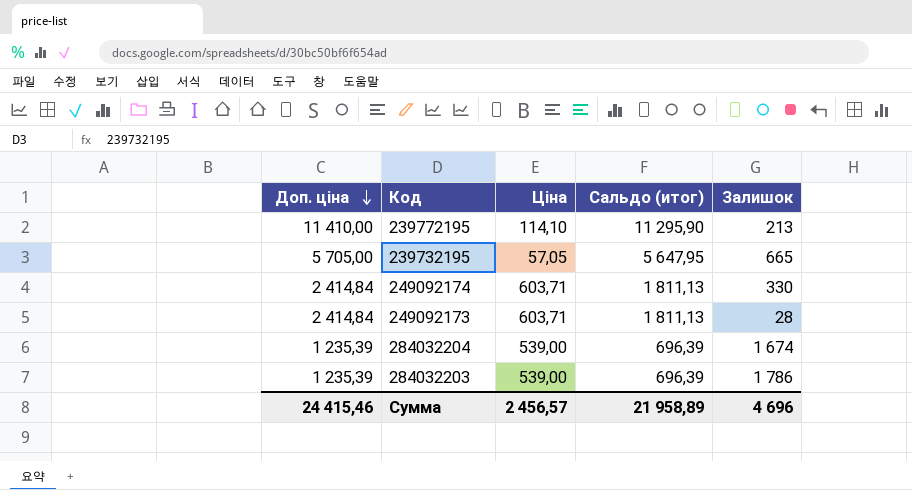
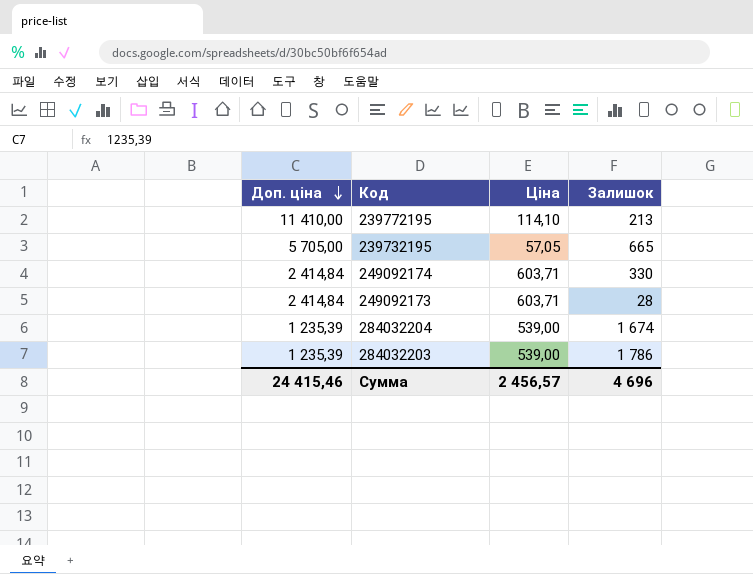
column Сальдо (итог) | formula: [Доп. ціна] - [Ціна] -> none

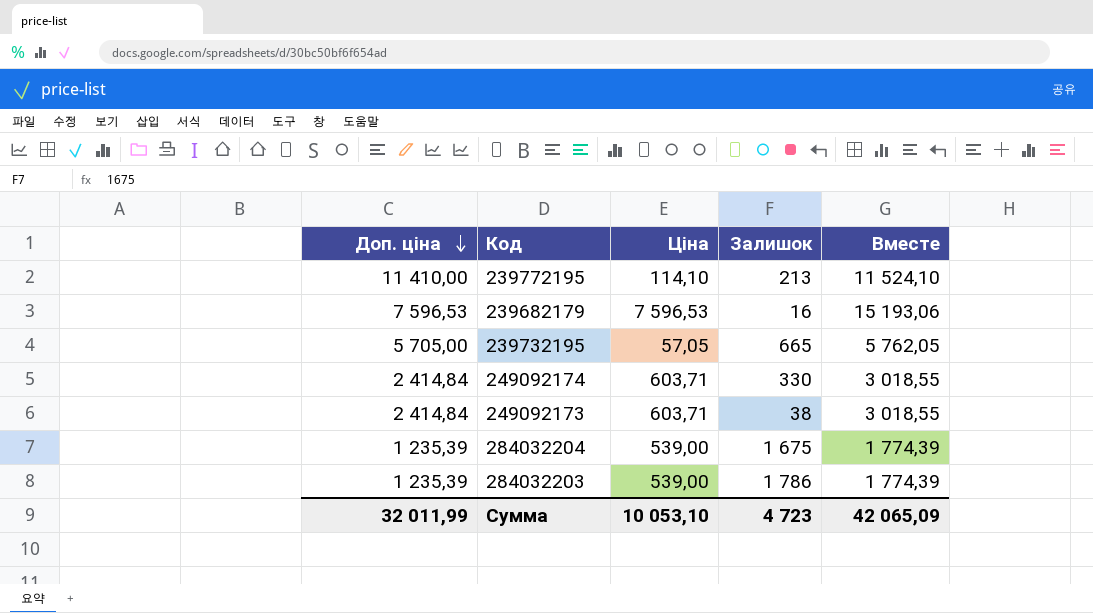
column Вместе | formula: none -> [Доп. ціна] + [Ціна]
row 239682179: none -> 7 596,53 | 7 596,53 | 16 | 15 193,06
249092173 | Залишок: 28 -> 38
284032204 | Залишок: 1 674 -> 1 675
Сумма | Доп. ціна: 24 415,46 -> 32 011,99
Сумма | Ціна: 2 456,57 -> 10 053,10
Сумма | Залишок: 4 696 -> 4 723

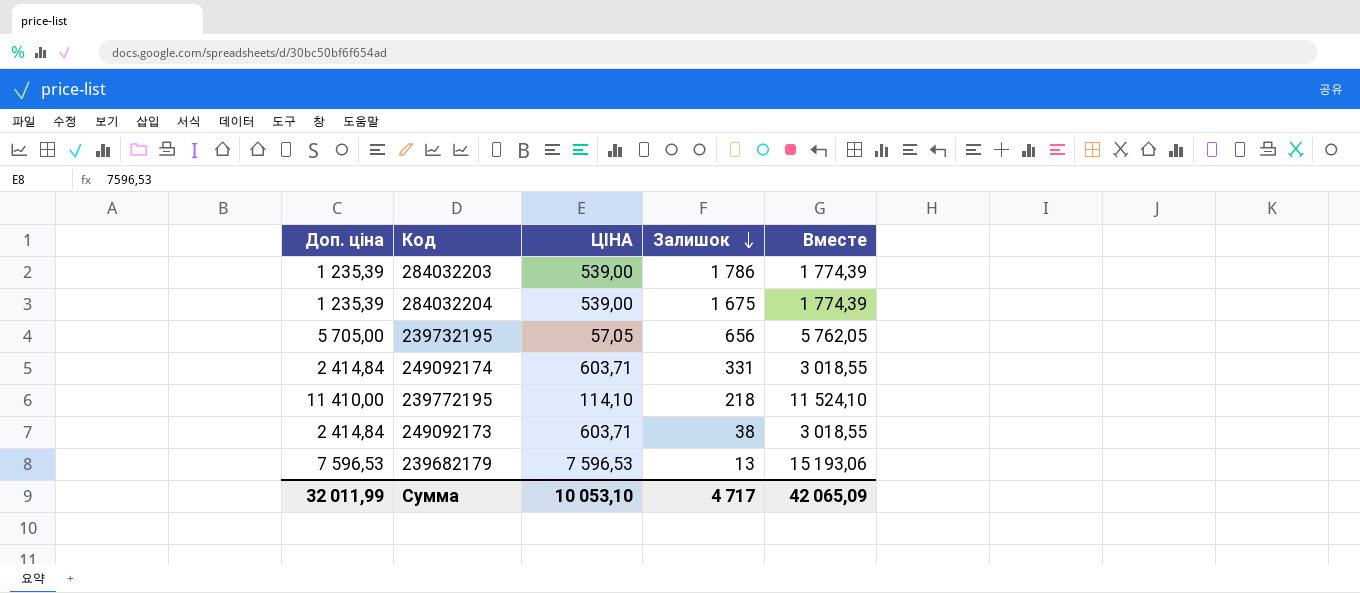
row order: Доп. ціна descending -> Залишок descending
column name: Ціна -> ЦІНА
239732195 | Залишок: 665 -> 656
249092174 | Залишок: 330 -> 331
239772195 | Залишок: 213 -> 218
239682179 | Залишок: 16 -> 13
Сумма | Залишок: 4 723 -> 4 717

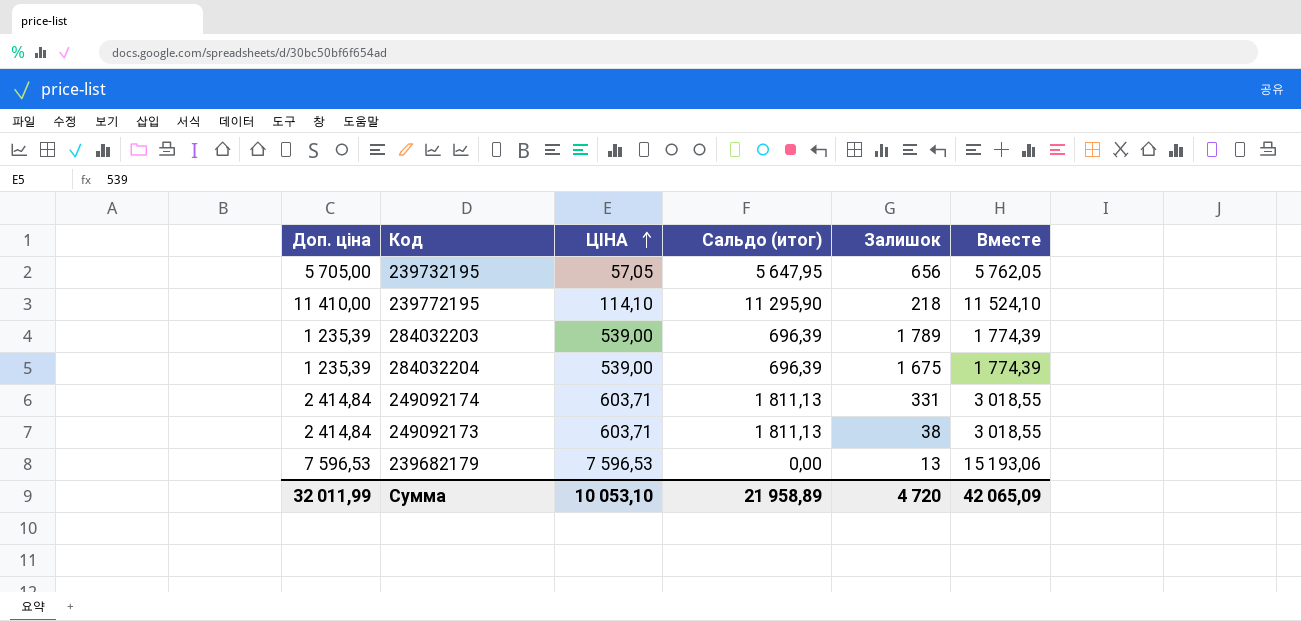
row order: Залишок descending -> ЦІНА ascending
column Сальдо (итог) | formula: none -> [Доп. ціна] - [ЦІНА]
284032203 | Залишок: 1 786 -> 1 789
Сумма | Залишок: 4 717 -> 4 720

